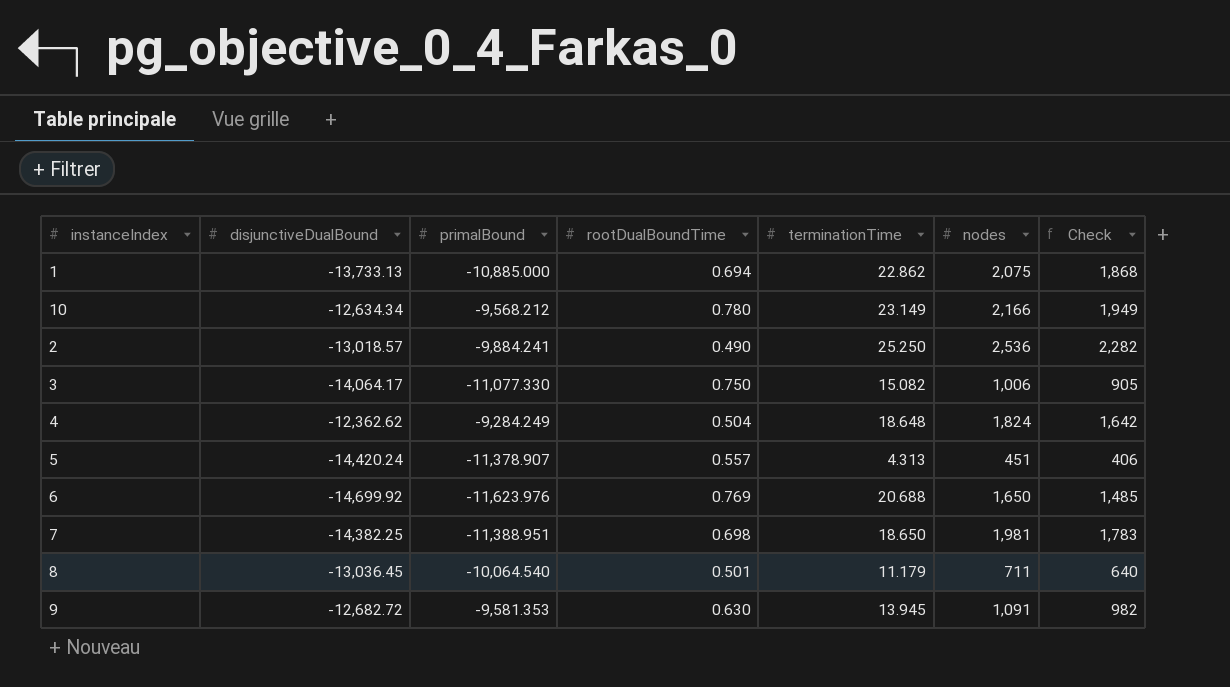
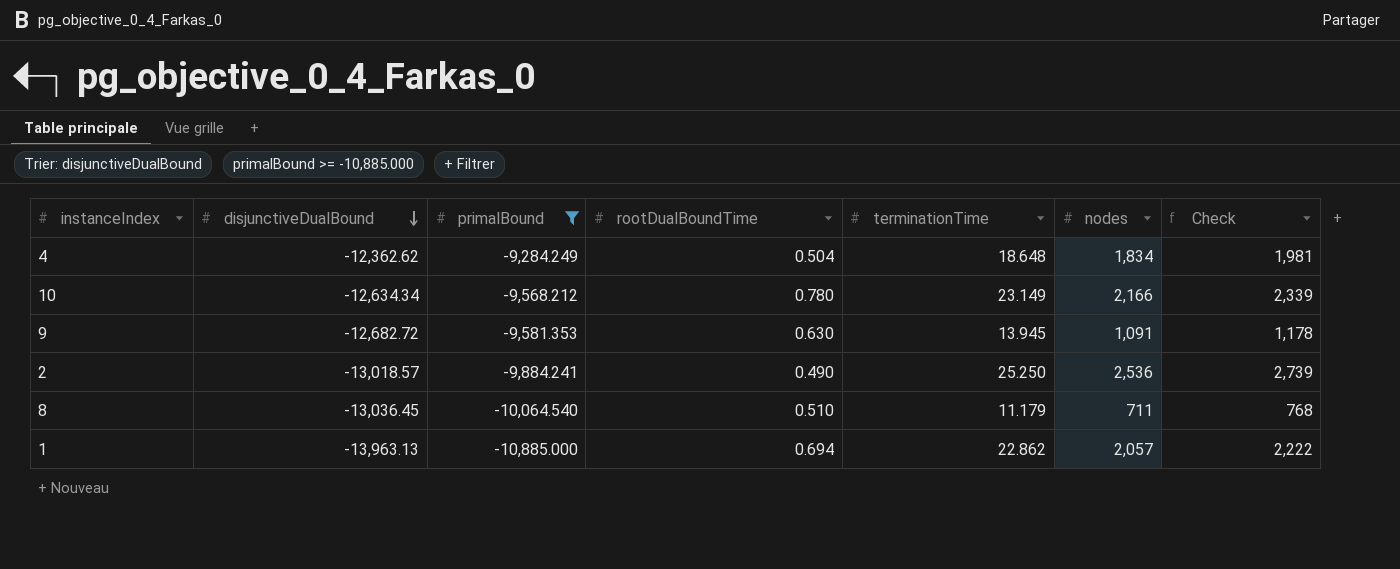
filter: none -> primalBound >= -10,885.000
row order: none -> disjunctiveDualBound descending
column Check | formula: [nodes] * 0.9 -> [nodes] * 1.08
4 | nodes: 1,824 -> 1,834
8 | rootDualBoundTime: 0.501 -> 0.510
1 | disjunctiveDualBound: -13,733.13 -> -13,963.13
1 | nodes: 2,075 -> 2,057

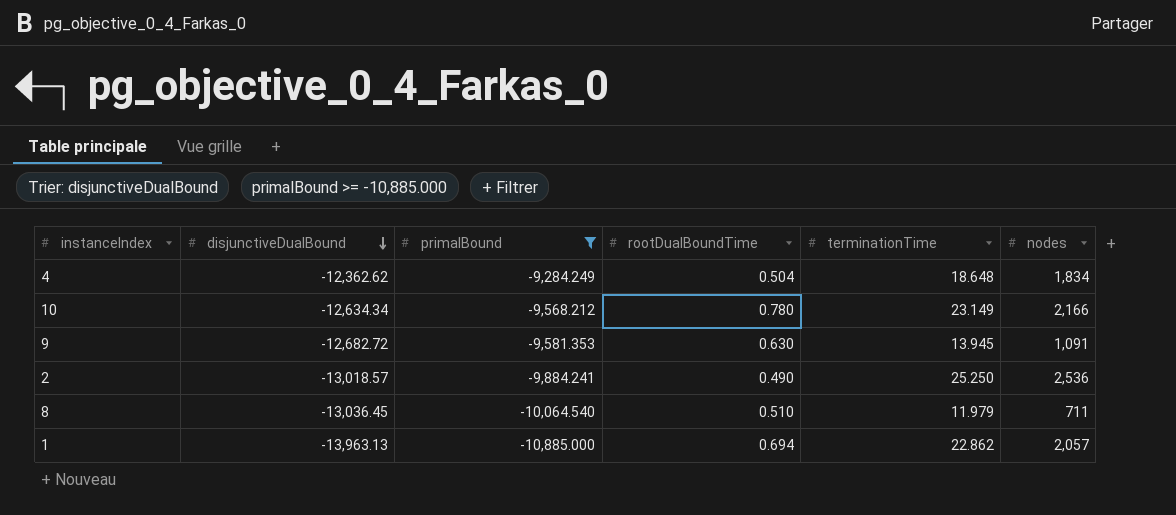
column Check | formula: [nodes] * 1.08 -> none
8 | terminationTime: 11.179 -> 11.979

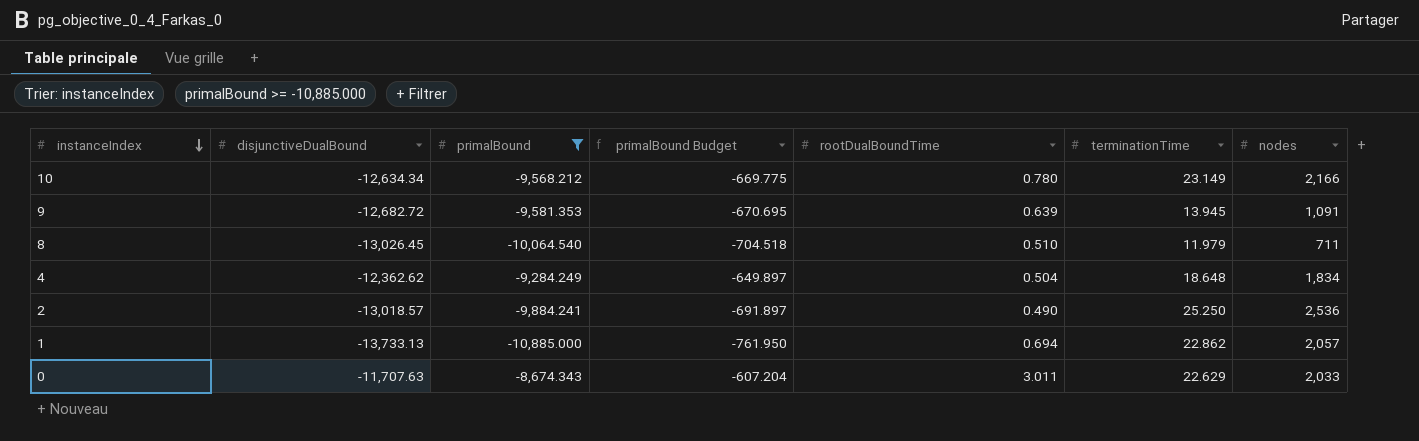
row order: disjunctiveDualBound descending -> instanceIndex descending
column primalBound Budget | formula: none -> [primalBound] * 0.07
9 | rootDualBoundTime: 0.630 -> 0.639
8 | disjunctiveDualBound: -13,036.45 -> -13,026.45
1 | disjunctiveDualBound: -13,963.13 -> -13,733.13
row 0: none -> -11,707.63 | -8,674.343 | -607.204 | 3.011 | 22.629 | 2,033

